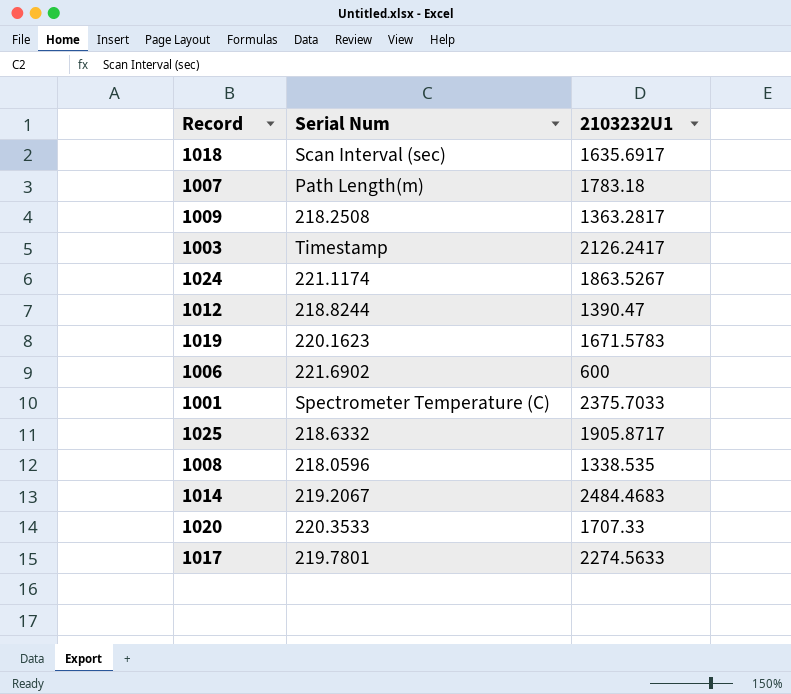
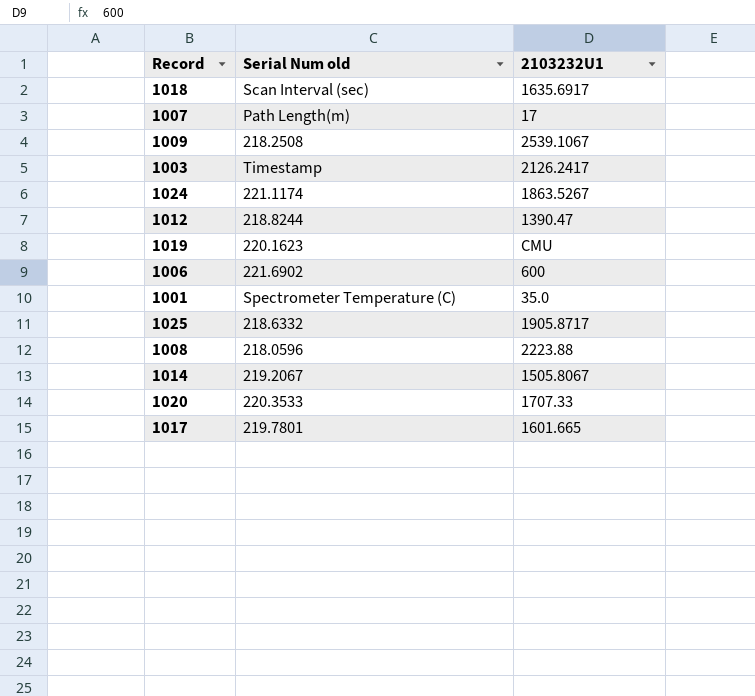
column name: Serial Num -> Serial Num old
1007 | 2103232U1: 1783.18 -> 17
1009 | 2103232U1: 1363.2817 -> 2539.1067
1019 | 2103232U1: 1671.5783 -> CMU
1001 | 2103232U1: 2375.7033 -> 35.0
1008 | 2103232U1: 1338.535 -> 2223.88
1014 | 2103232U1: 2484.4683 -> 1505.8067
1017 | 2103232U1: 2274.5633 -> 1601.665

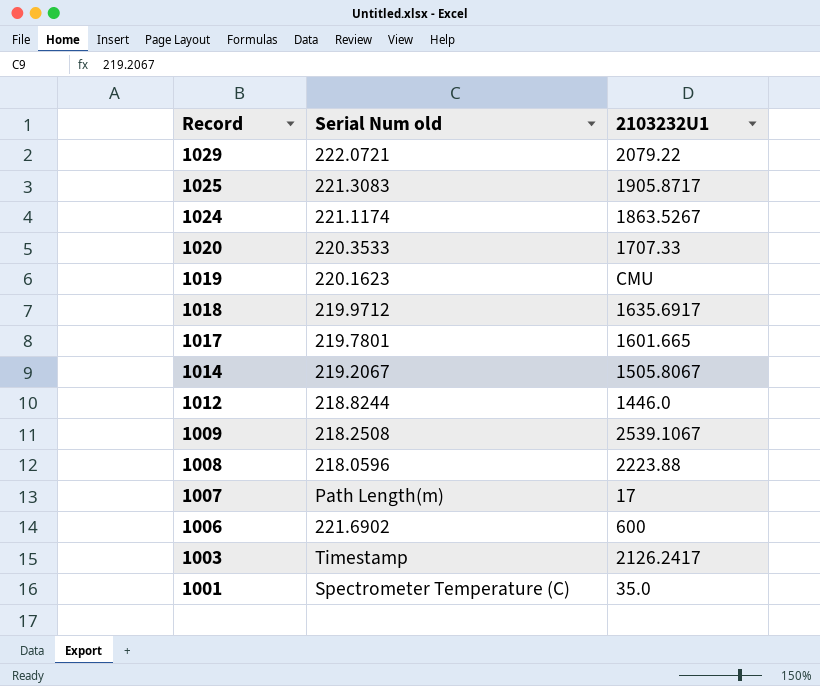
row order: none -> Record descending
row 1029: none -> 222.0721 | 2079.22
1025 | Serial Num old: 218.6332 -> 221.3083
1018 | Serial Num old: Scan Interval (sec) -> 219.9712
1012 | 2103232U1: 1390.47 -> 1446.0

